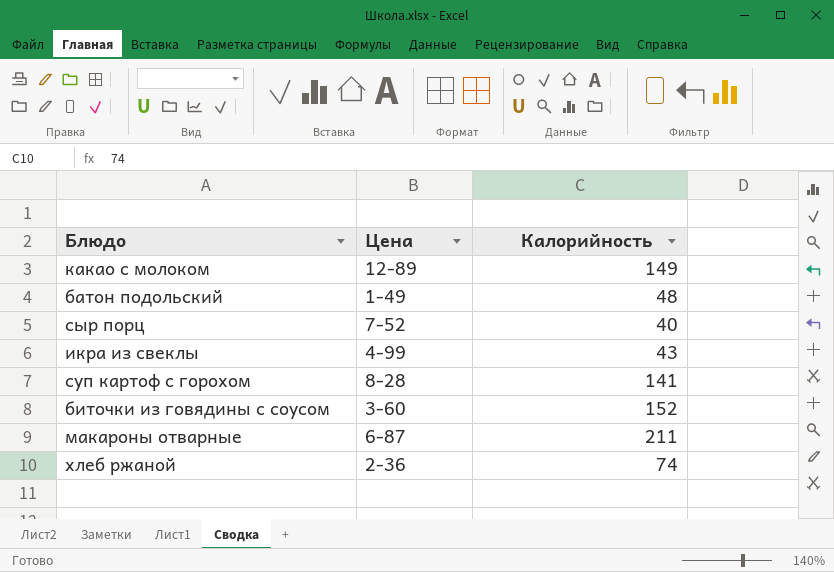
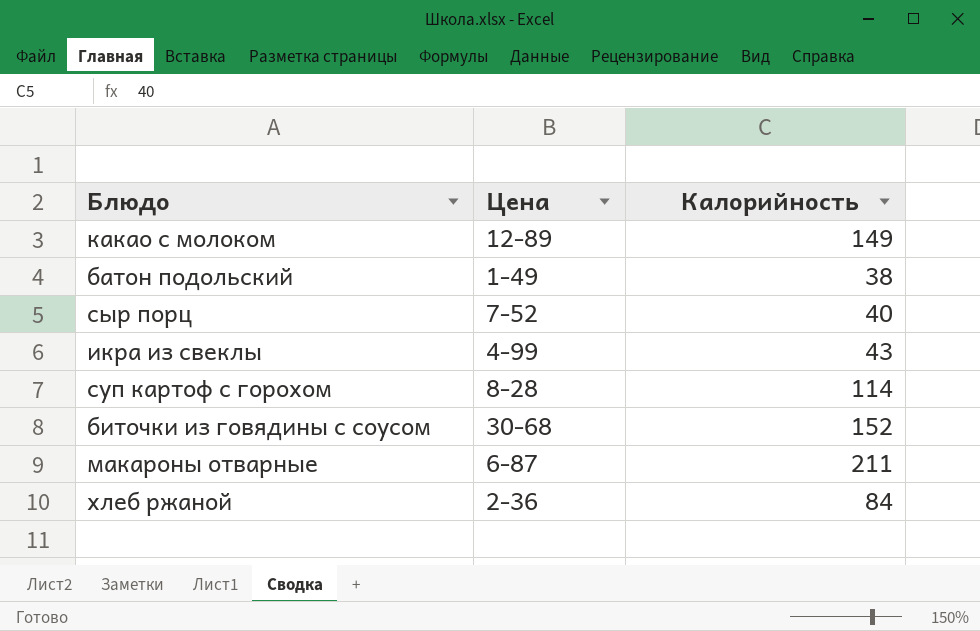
батон подольский | Калорийность: 48 -> 38
суп картоф с горохом | Калорийность: 141 -> 114
биточки из говядины с соусом | Цена: 3-60 -> 30-68
хлеб ржаной | Калорийность: 74 -> 84

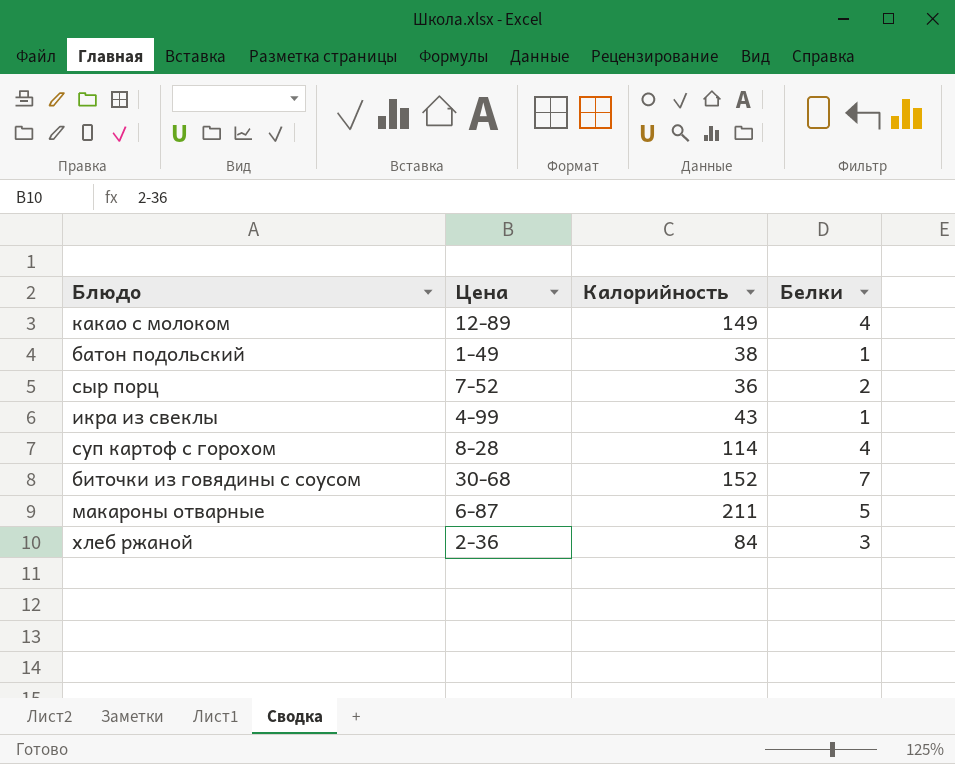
column Белки | position: none -> 4
сыр порц | Калорийность: 40 -> 36

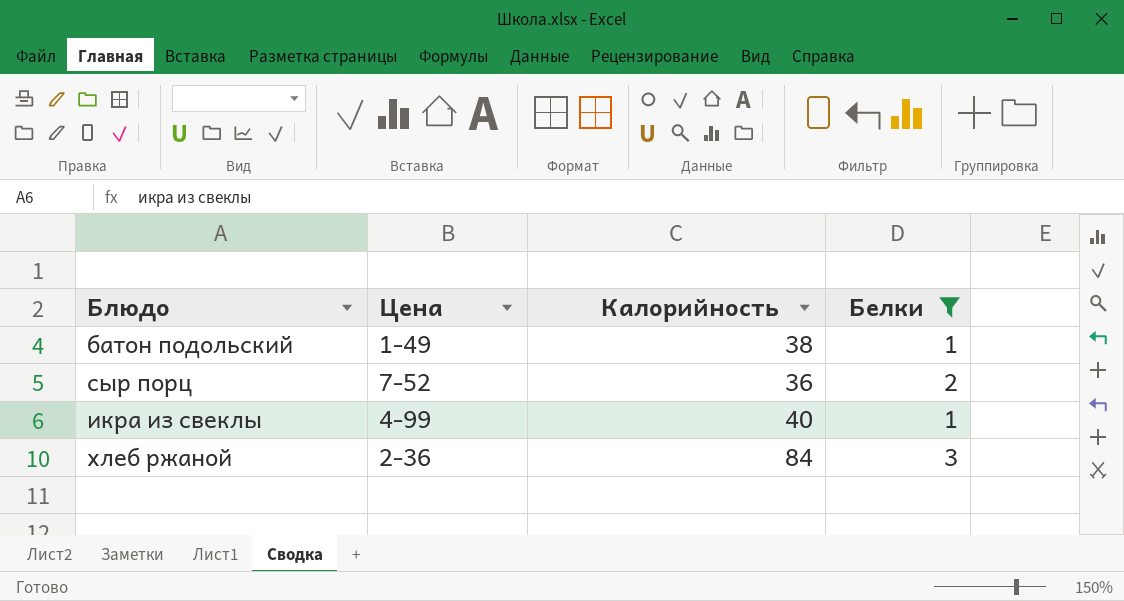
filter: none -> Белки <= 3
икра из свеклы | Калорийность: 43 -> 40

